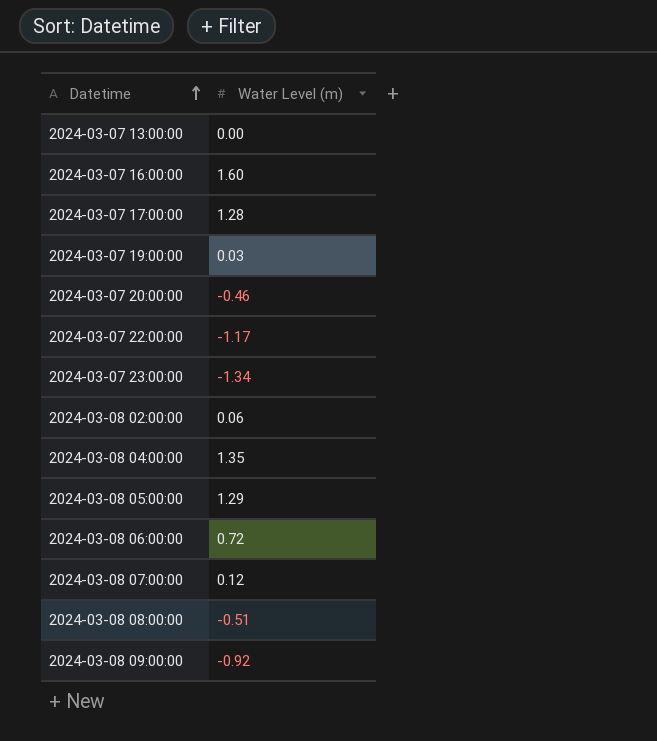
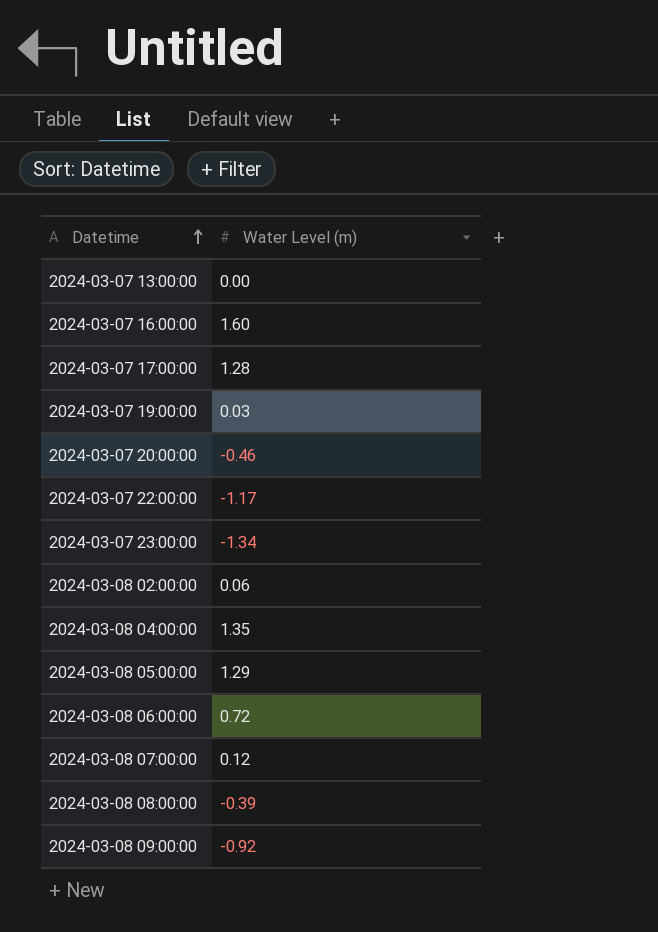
2024-03-08 08:00:00 | Water Level (m): -0.51 -> -0.39

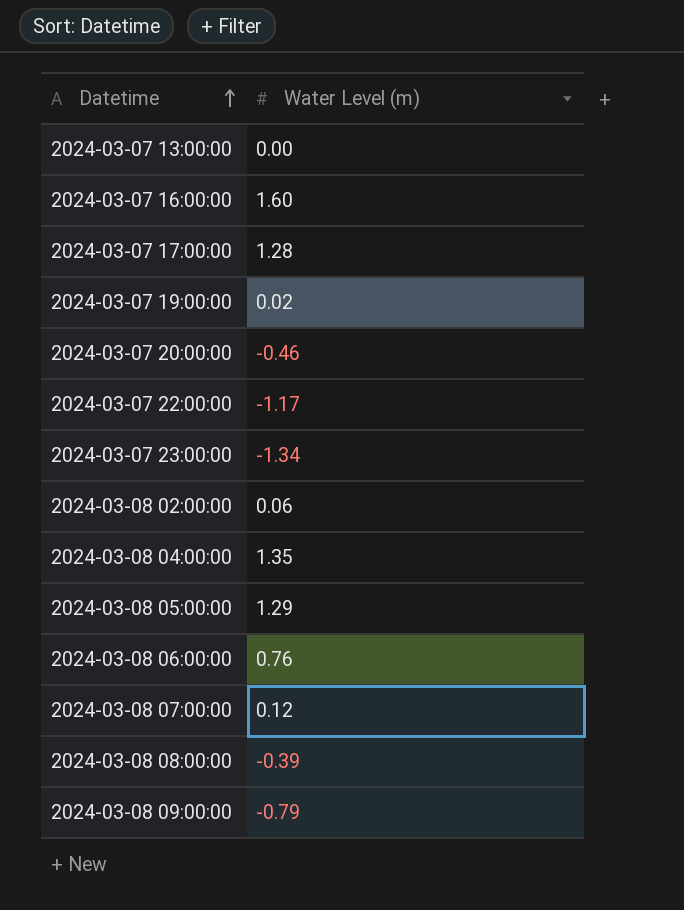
2024-03-07 19:00:00 | Water Level (m): 0.03 -> 0.02
2024-03-08 06:00:00 | Water Level (m): 0.72 -> 0.76
2024-03-08 09:00:00 | Water Level (m): -0.92 -> -0.79

